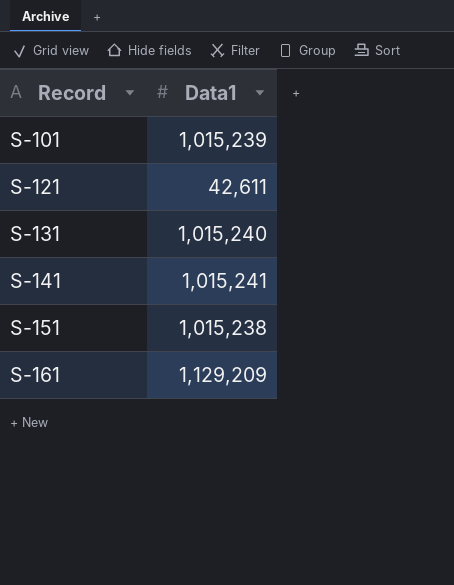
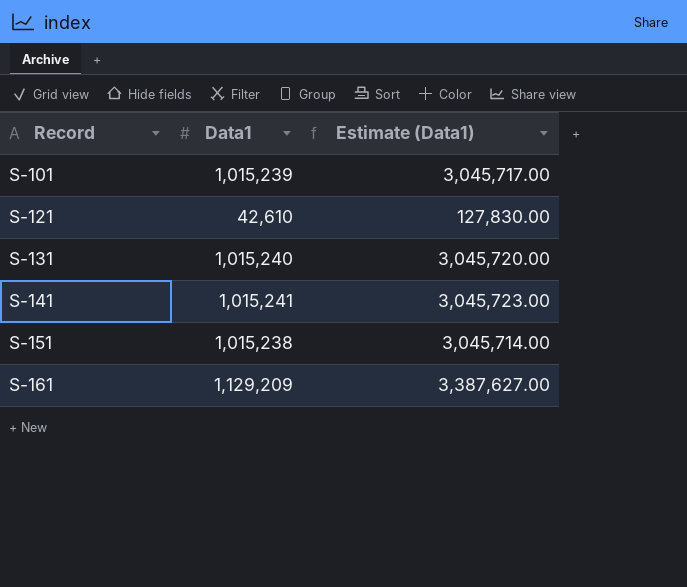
column Estimate (Data1) | formula: none -> [Data1] * 3
S-121 | Data1: 42,611 -> 42,610

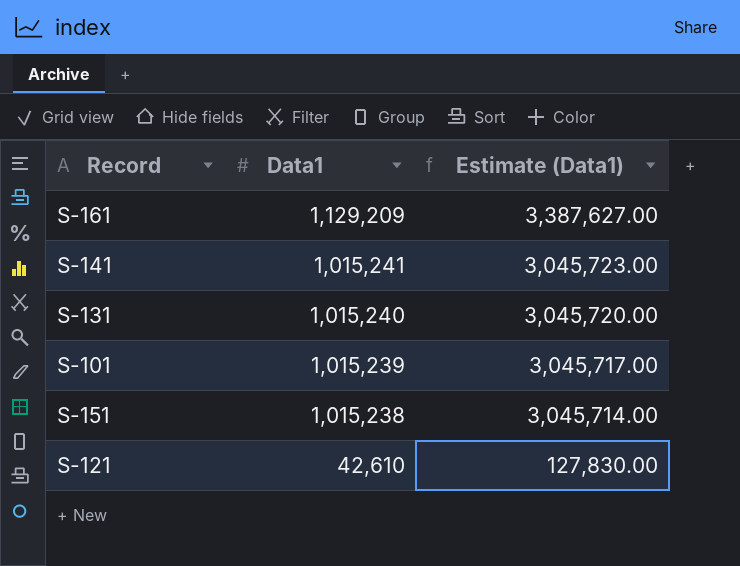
row order: Record ascending -> Data1 descending

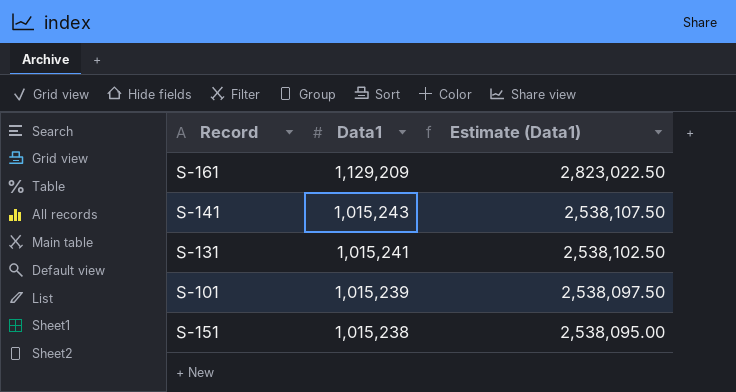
column Estimate (Data1) | formula: [Data1] * 3 -> [Data1] * 2.5
row S-121: 42,610 | 127,830.00 -> none
S-141 | Data1: 1,015,241 -> 1,015,243
S-131 | Data1: 1,015,240 -> 1,015,241

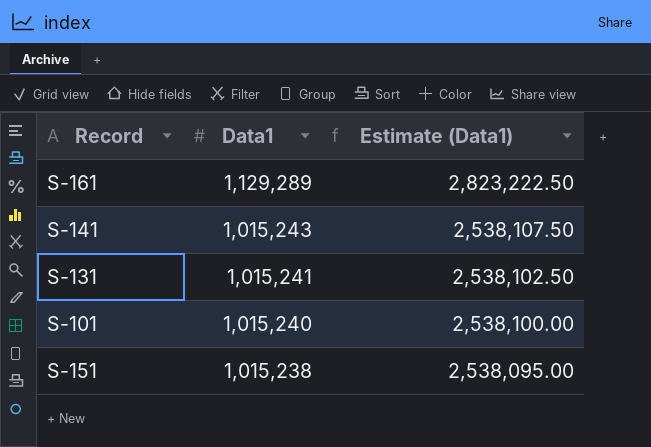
S-161 | Data1: 1,129,209 -> 1,129,289
S-161 | Estimate (Data1): 2,823,022.50 -> 2,823,222.50
S-101 | Data1: 1,015,239 -> 1,015,240
S-101 | Estimate (Data1): 2,538,097.50 -> 2,538,100.00

